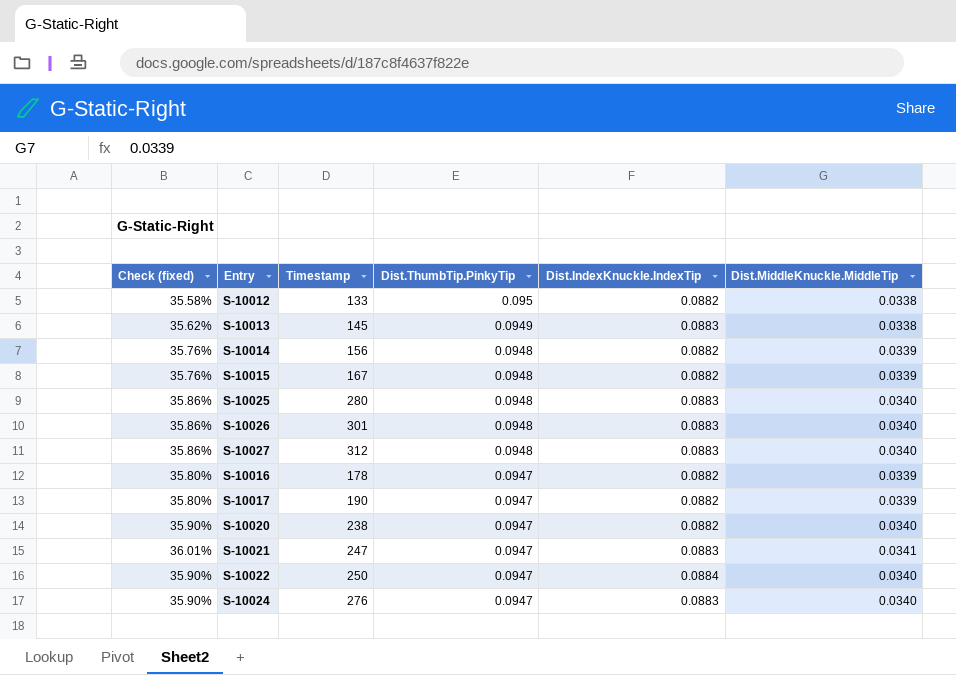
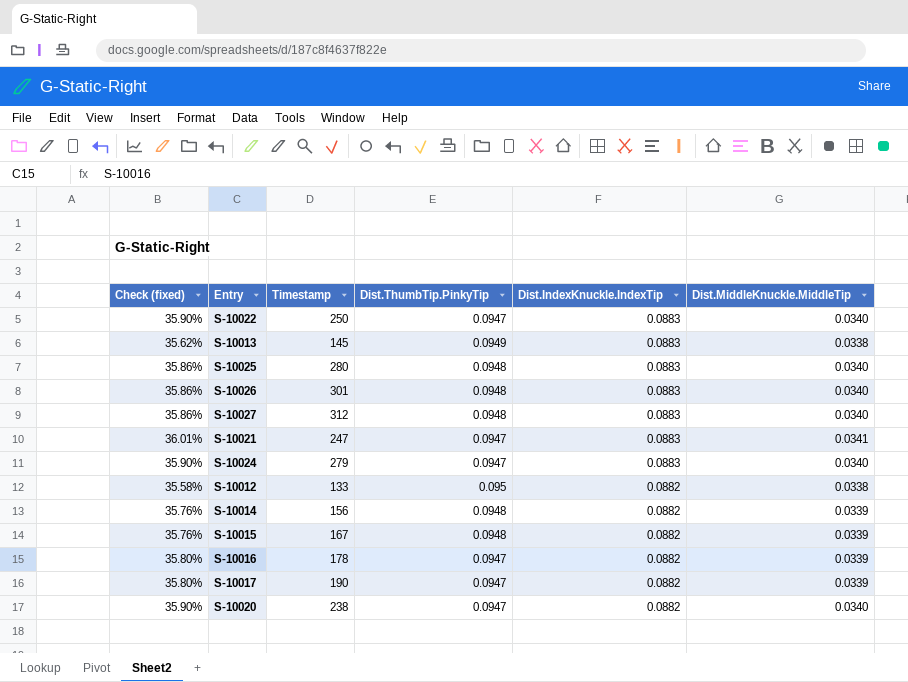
row order: Dist.ThumbTip.PinkyTip descending -> Dist.IndexKnuckle.IndexTip descending
S-10022 | Dist.IndexKnuckle.IndexTip: 0.0884 -> 0.0883
S-10024 | Timestamp: 276 -> 279

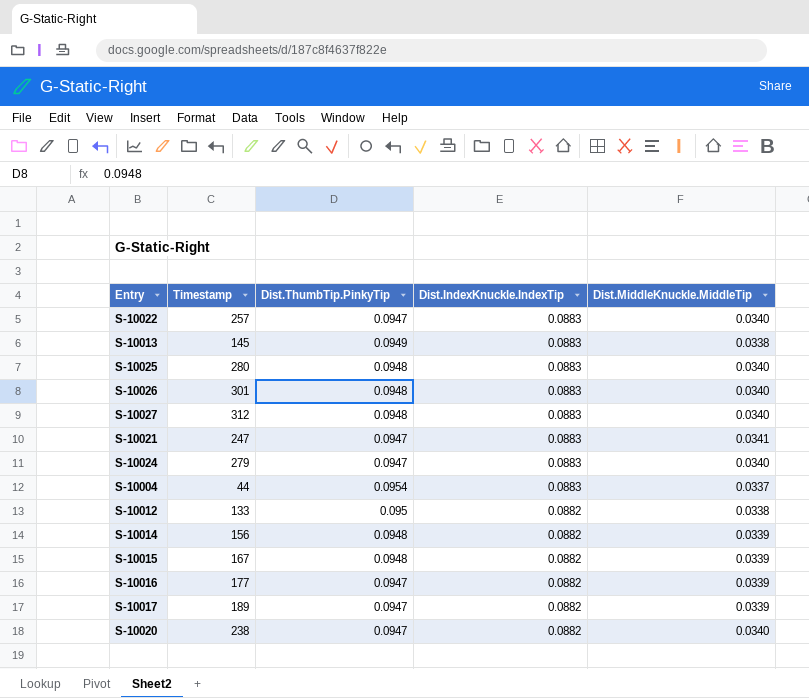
column Check (fixed) | formula: [Dist.MiddleKnuckle.MiddleTip] / [Dist.ThumbTip.PinkyTip] -> none
S-10022 | Timestamp: 250 -> 257
row S-10004: none -> 44 | 0.0954 | 0.0883 | 0.0337
S-10016 | Timestamp: 178 -> 177
S-10017 | Timestamp: 190 -> 189

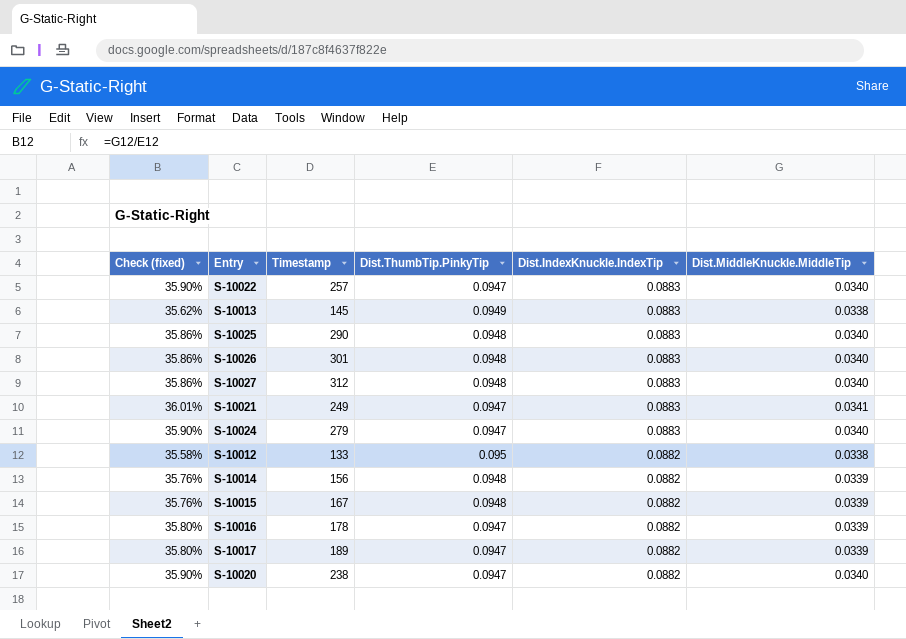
column Check (fixed) | formula: none -> [Dist.MiddleKnuckle.MiddleTip] / [Dist.ThumbTip.PinkyTip]
row S-10004: 44 | 0.0954 | 0.0883 | 0.0337 -> none
S-10025 | Timestamp: 280 -> 290
S-10021 | Timestamp: 247 -> 249
S-10016 | Timestamp: 177 -> 178

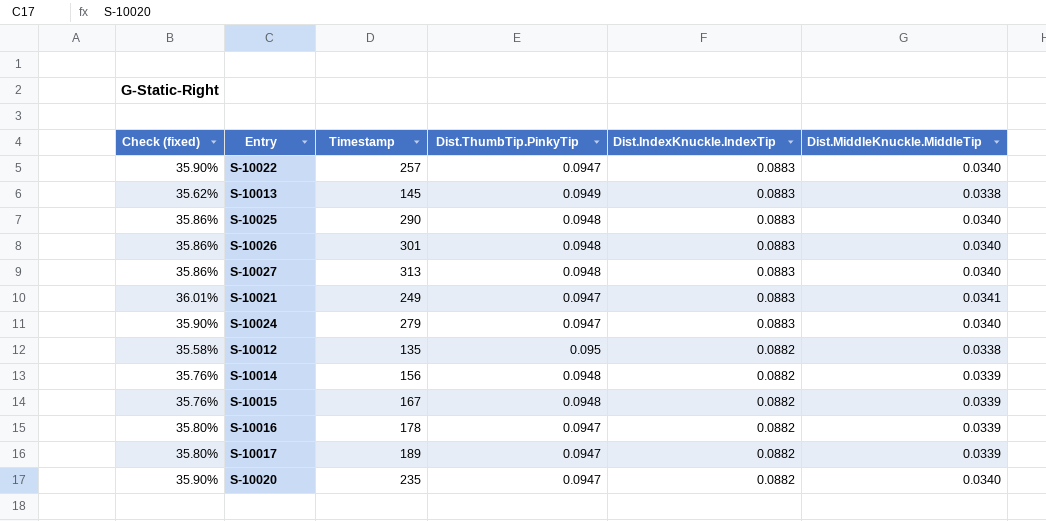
S-10027 | Timestamp: 312 -> 313
S-10012 | Timestamp: 133 -> 135
S-10020 | Timestamp: 238 -> 235

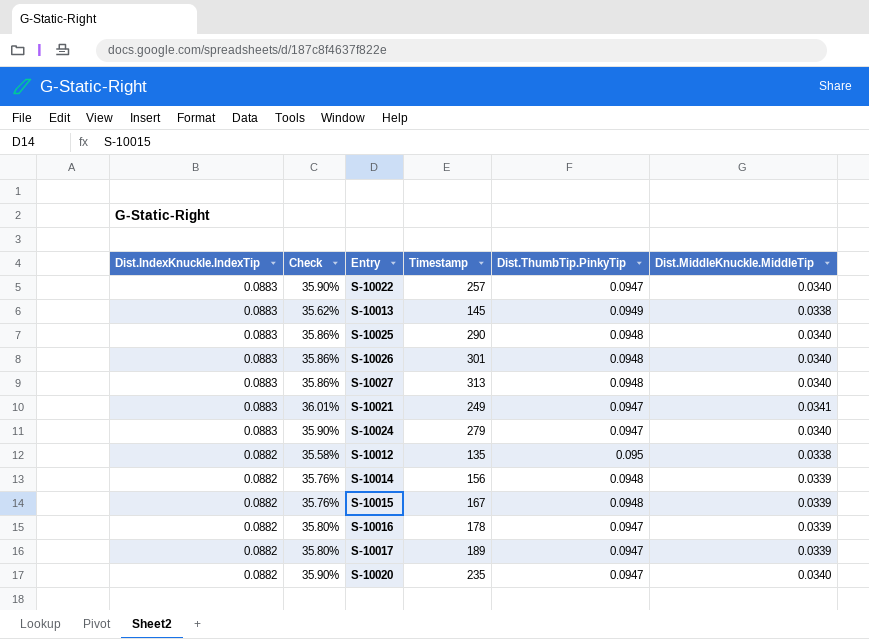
column Dist.IndexKnuckle.IndexTip | position: 5 -> 1
column name: Check (fixed) -> Check

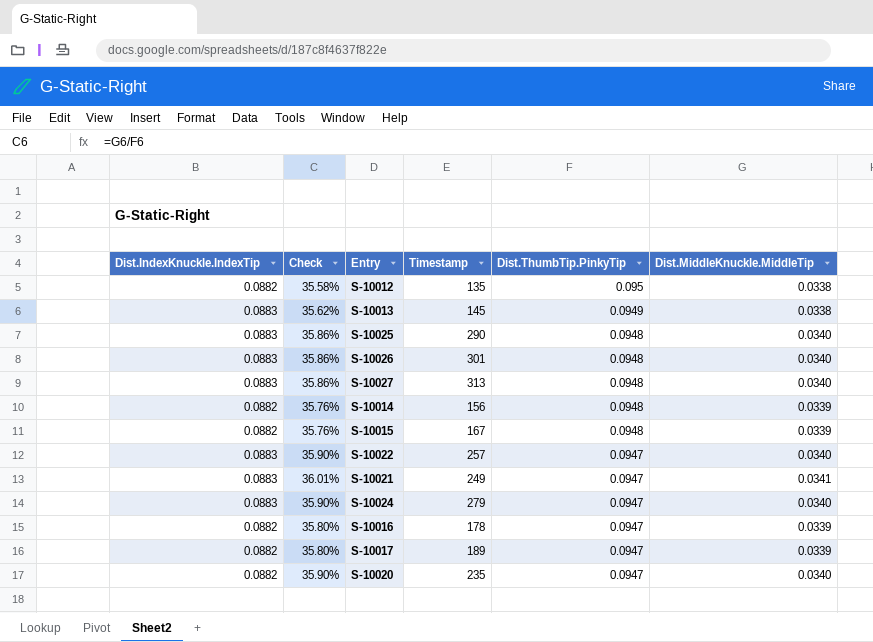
row order: Dist.IndexKnuckle.IndexTip descending -> Dist.ThumbTip.PinkyTip descending

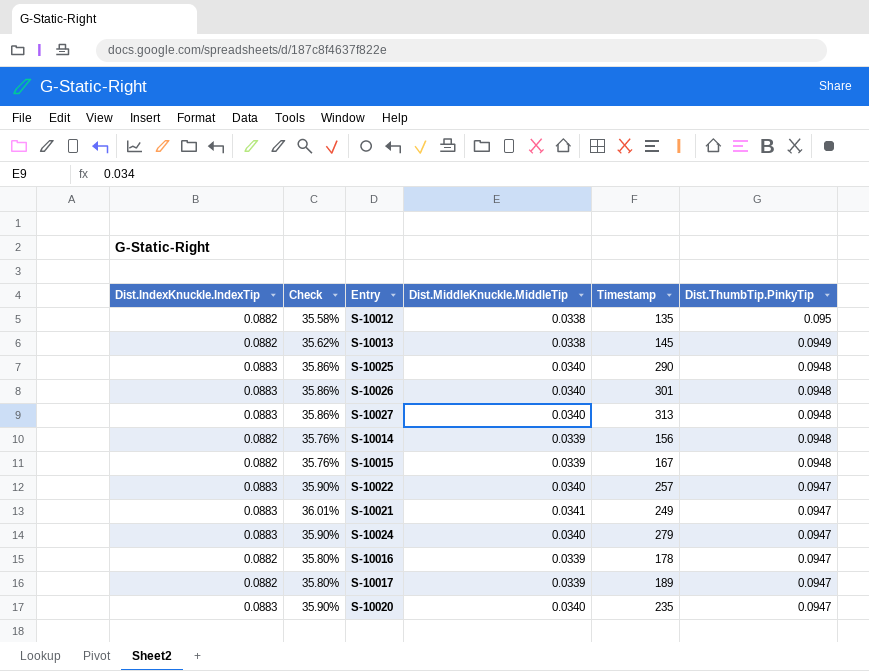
column Dist.MiddleKnuckle.MiddleTip | position: 6 -> 4
S-10013 | Dist.IndexKnuckle.IndexTip: 0.0883 -> 0.0882
S-10020 | Dist.IndexKnuckle.IndexTip: 0.0882 -> 0.0883

